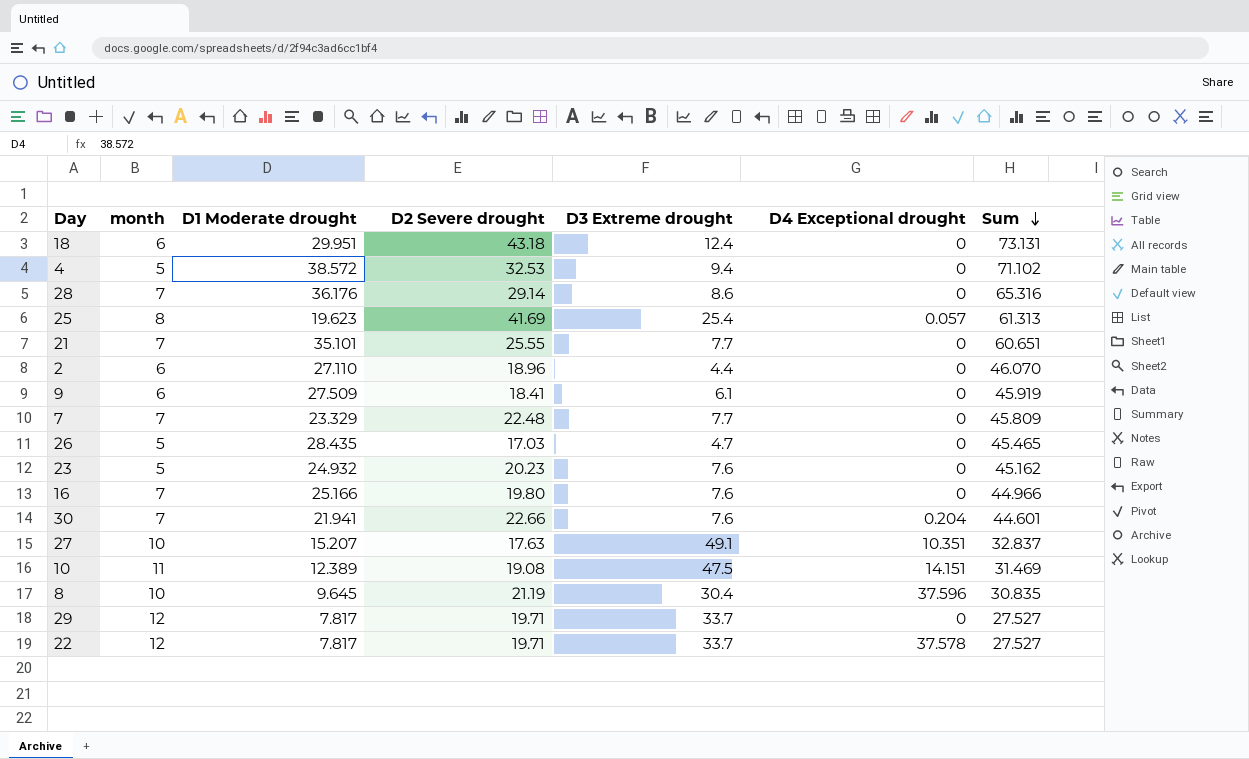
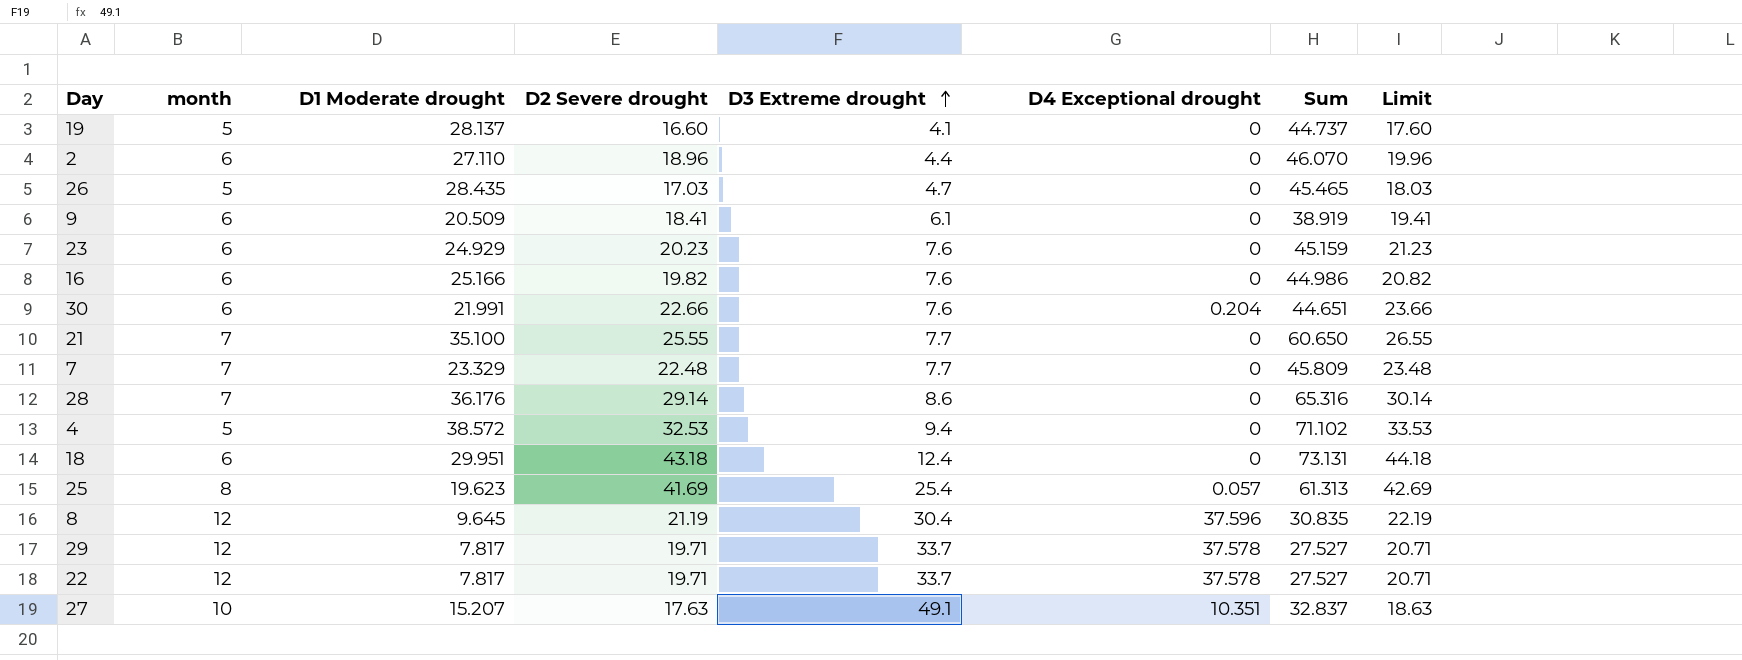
row order: Sum descending -> D3 Extreme drought ascending
column Limit | formula: none -> [D2 Severe drought] + 1
row 10: 11 | 12.389 | 19.08 | 47.5 | 14.151 | 31.469 -> none
row 19: none -> 5 | 28.137 | 16.60 | 4.1 | 0 | 44.737 | 17.60
9 | D1 Moderate drought: 27.509 -> 20.509
9 | Sum: 45.919 -> 38.919
23 | month: 5 -> 6
23 | D1 Moderate drought: 24.932 -> 24.929
23 | Sum: 45.162 -> 45.159
16 | month: 7 -> 6
16 | D2 Severe drought: 19.80 -> 19.82
16 | Sum: 44.966 -> 44.986
30 | month: 7 -> 6
30 | D1 Moderate drought: 21.941 -> 21.991
30 | Sum: 44.601 -> 44.651
21 | D1 Moderate drought: 35.101 -> 35.100
21 | Sum: 60.651 -> 60.650
8 | month: 10 -> 12
29 | D4 Exceptional drought: 0 -> 37.578

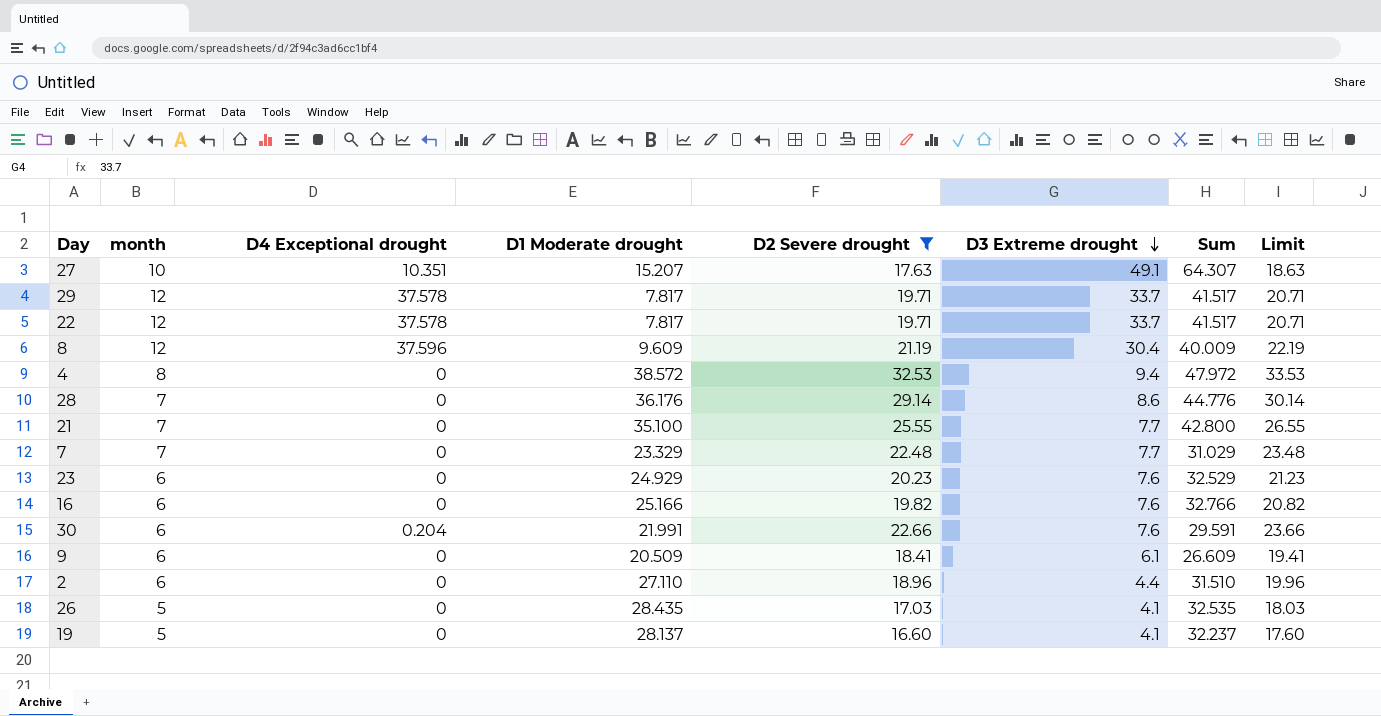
filter: none -> D2 Severe drought <= 32.53
row order: D3 Extreme drought ascending -> D3 Extreme drought descending
column D4 Exceptional drought | position: 6 -> 3
column Sum | formula: [D1 Moderate drought] + [D2 Severe drought] -> [D1 Moderate drought] + [D3 Extreme drought]
8 | D1 Moderate drought: 9.645 -> 9.609
4 | month: 5 -> 8
26 | D3 Extreme drought: 4.7 -> 4.1

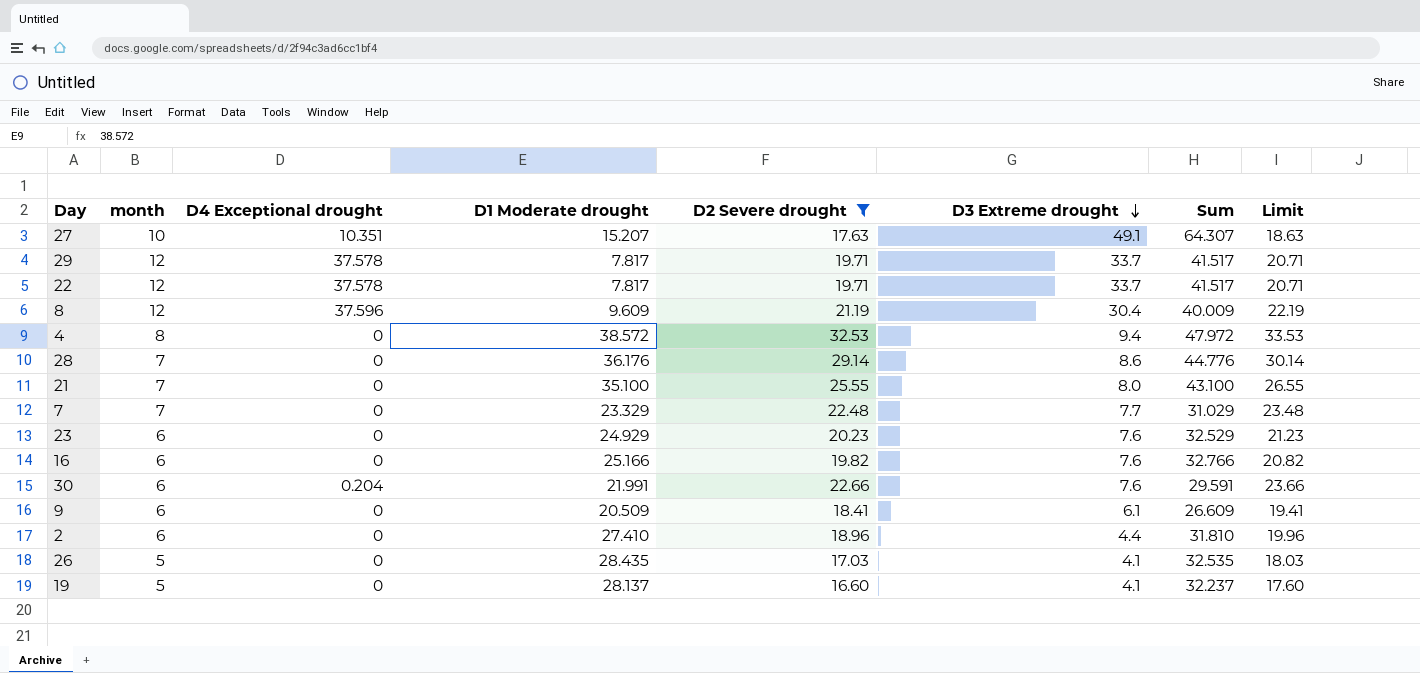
21 | D3 Extreme drought: 7.7 -> 8.0
21 | Sum: 42.800 -> 43.100
2 | D1 Moderate drought: 27.110 -> 27.410
2 | Sum: 31.510 -> 31.810

